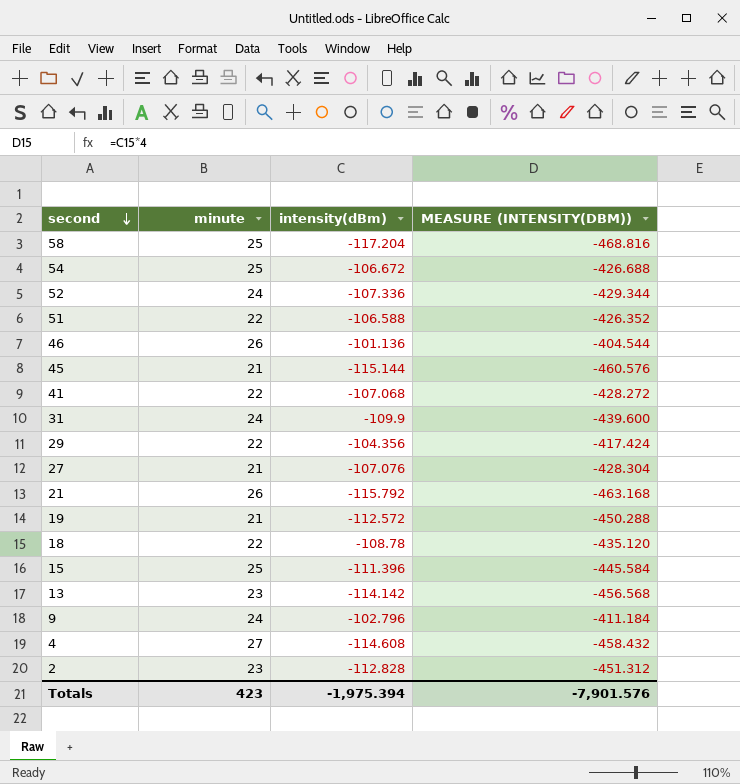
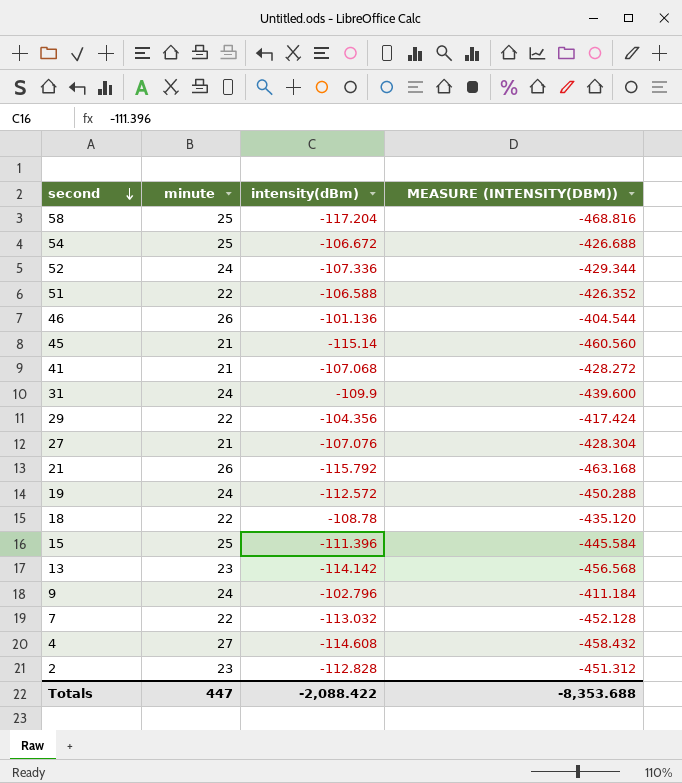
45 | intensity(dBm): -115.144 -> -115.14
45 | MEASURE (INTENSITY(DBM)): -460.576 -> -460.560
41 | minute: 22 -> 21
19 | minute: 21 -> 24
row 7: none -> 22 | -113.032 | -452.128
Totals | minute: 423 -> 447
Totals | intensity(dBm): -1,975.394 -> -2,088.422
Totals | MEASURE (INTENSITY(DBM)): -7,901.576 -> -8,353.688

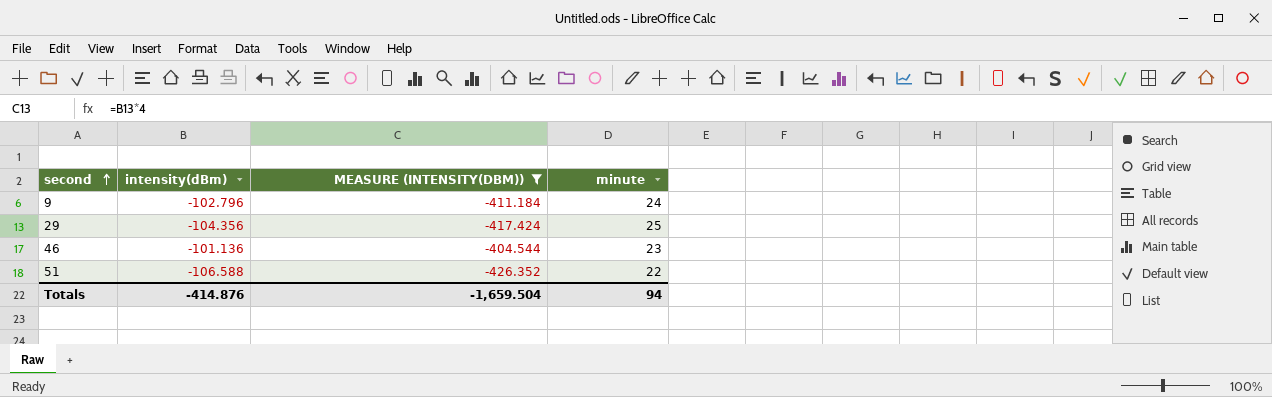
filter: none -> MEASURE (INTENSITY(DBM)) >= -426.352
row order: second descending -> second ascending
column minute | position: 2 -> 4
29 | minute: 22 -> 25
46 | minute: 26 -> 23
Totals | intensity(dBm): -2,088.422 -> -414.876
Totals | MEASURE (INTENSITY(DBM)): -8,353.688 -> -1,659.504
Totals | minute: 447 -> 94

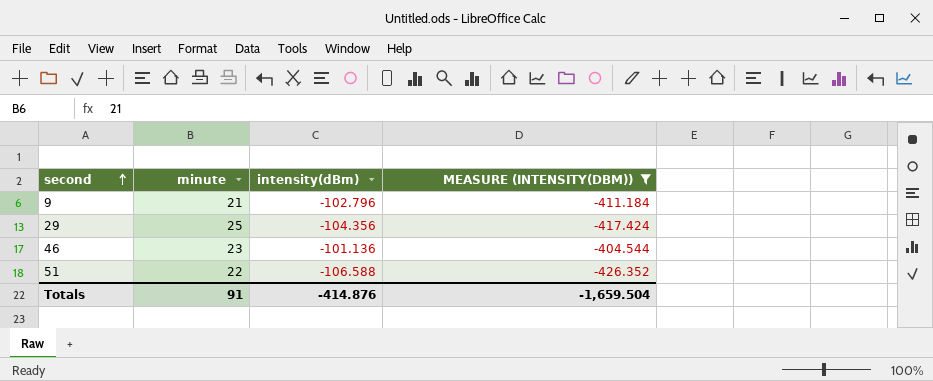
column minute | position: 4 -> 2
9 | minute: 24 -> 21
Totals | minute: 94 -> 91

